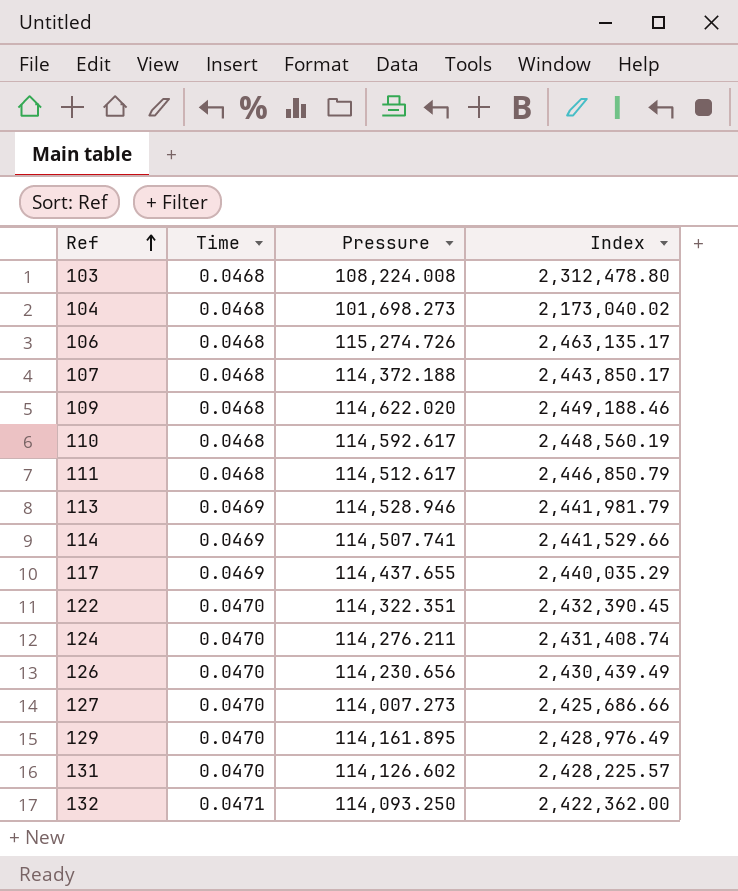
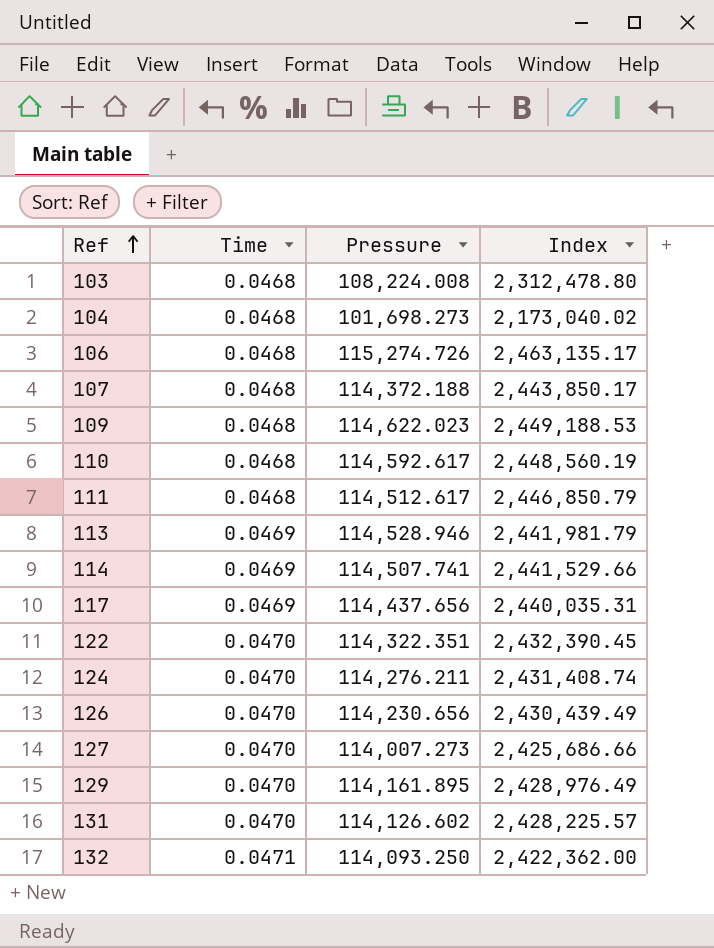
109 | Pressure: 114,622.020 -> 114,622.023
109 | Index: 2,449,188.46 -> 2,449,188.53
117 | Pressure: 114,437.655 -> 114,437.656
117 | Index: 2,440,035.29 -> 2,440,035.31

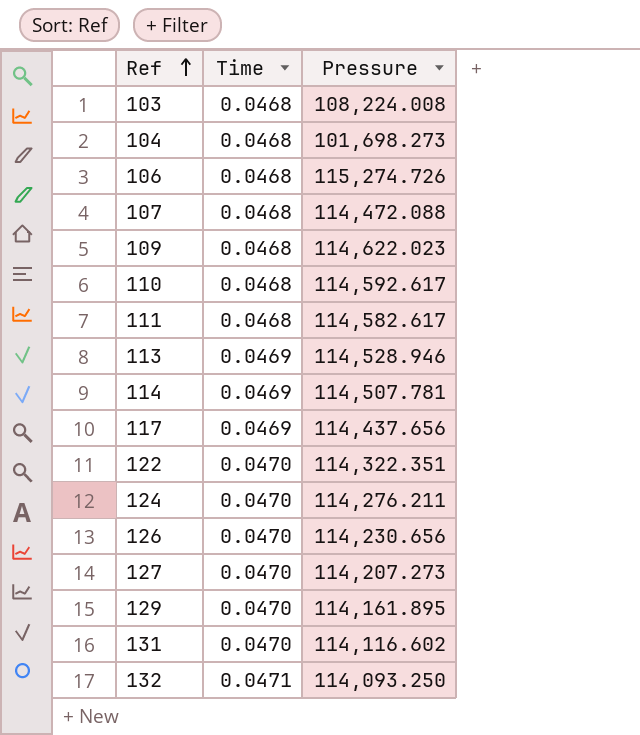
column Index | formula: [Pressure] / [Time] -> none
107 | Pressure: 114,372.188 -> 114,472.088
111 | Pressure: 114,512.617 -> 114,582.617
114 | Pressure: 114,507.741 -> 114,507.781
127 | Pressure: 114,007.273 -> 114,207.273
131 | Pressure: 114,126.602 -> 114,116.602

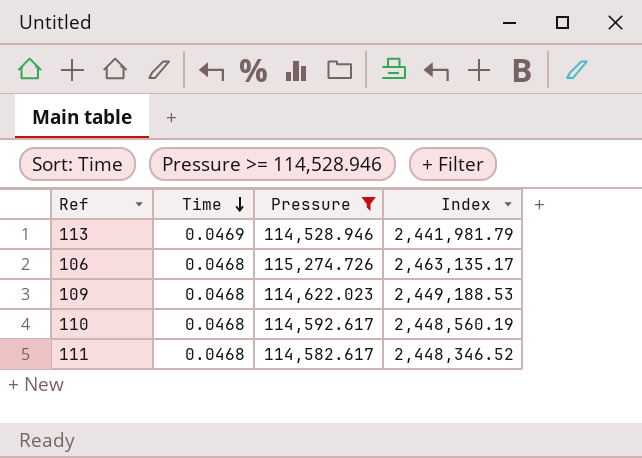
filter: none -> Pressure >= 114,528.946
row order: Ref ascending -> Time descending
column Index | formula: none -> [Pressure] / [Time]

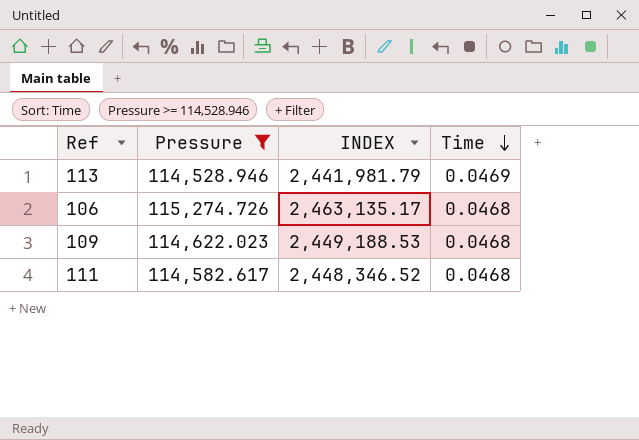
column name: Index -> INDEX
column Time | position: 2 -> 4
row 110: 0.0468 | 114,592.617 | 2,448,560.19 -> none

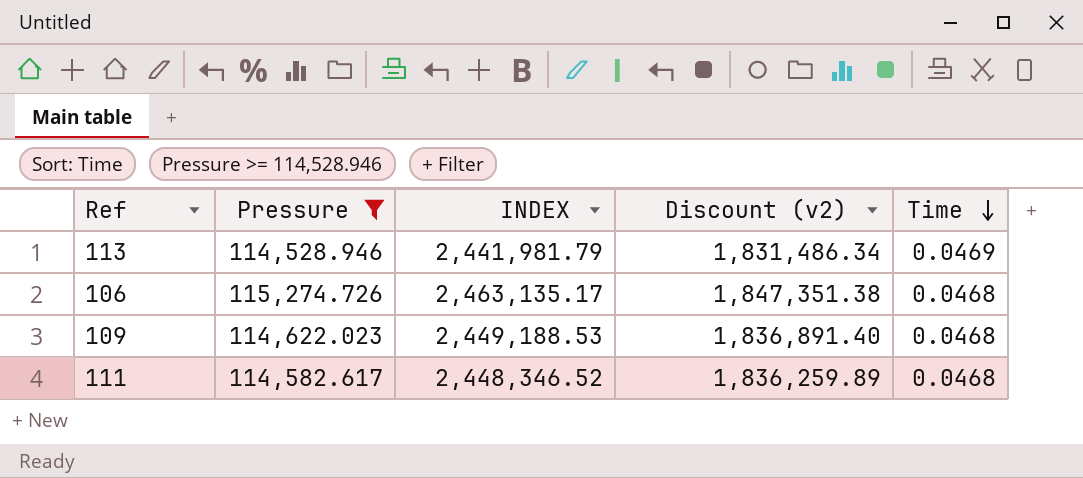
column Discount (v2) | formula: none -> [INDEX] * 0.75

